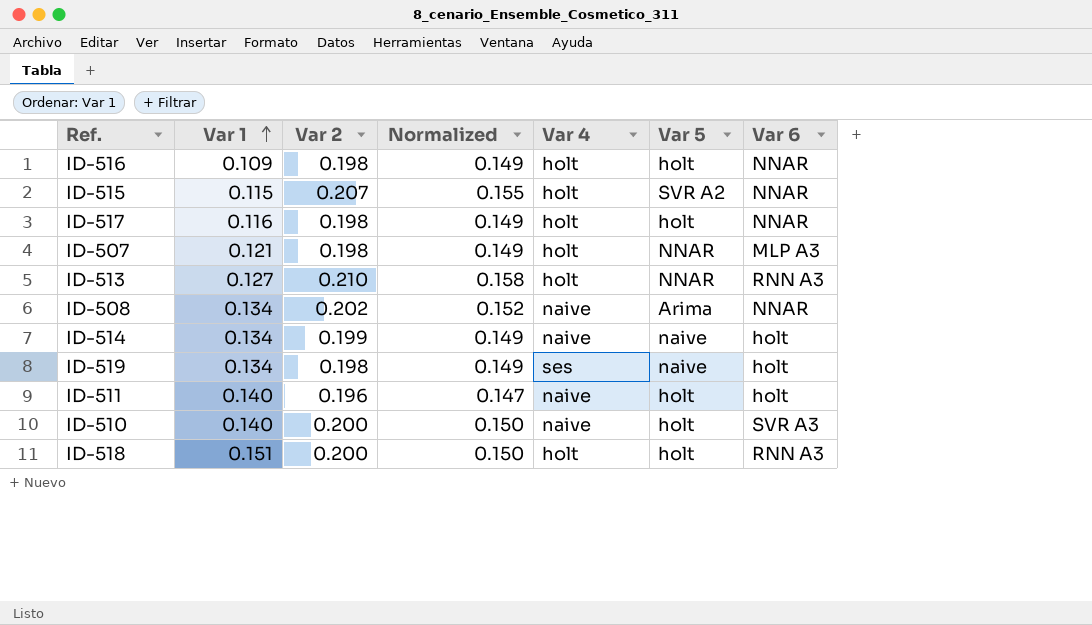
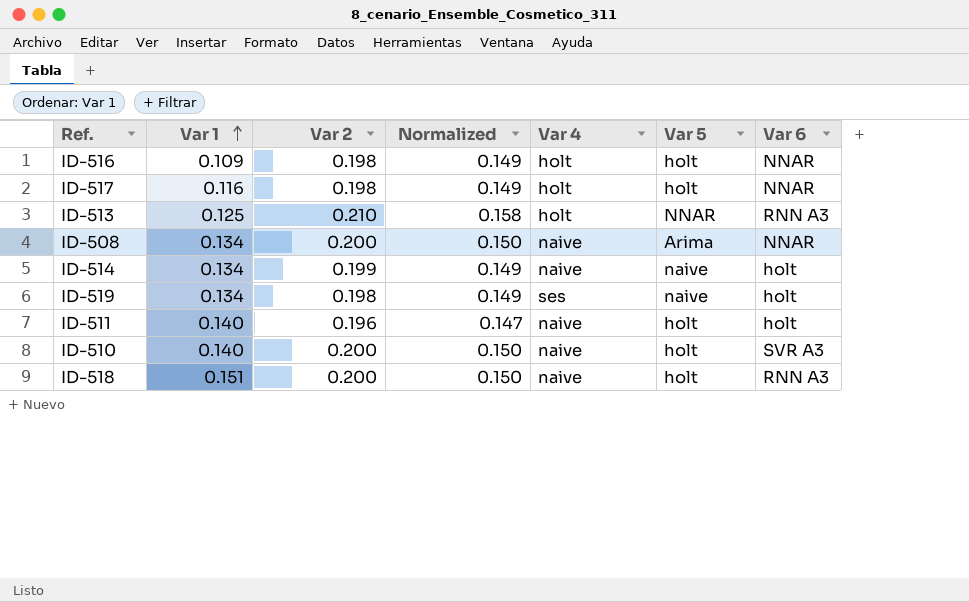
row ID-515: 0.115 | 0.207 | 0.155 | holt | SVR A2 | NNAR -> none
row ID-507: 0.121 | 0.198 | 0.149 | holt | NNAR | MLP A3 -> none
ID-513 | Var 1: 0.127 -> 0.125
ID-508 | Var 2: 0.202 -> 0.200
ID-508 | Normalized: 0.152 -> 0.150
ID-518 | Var 4: holt -> naive

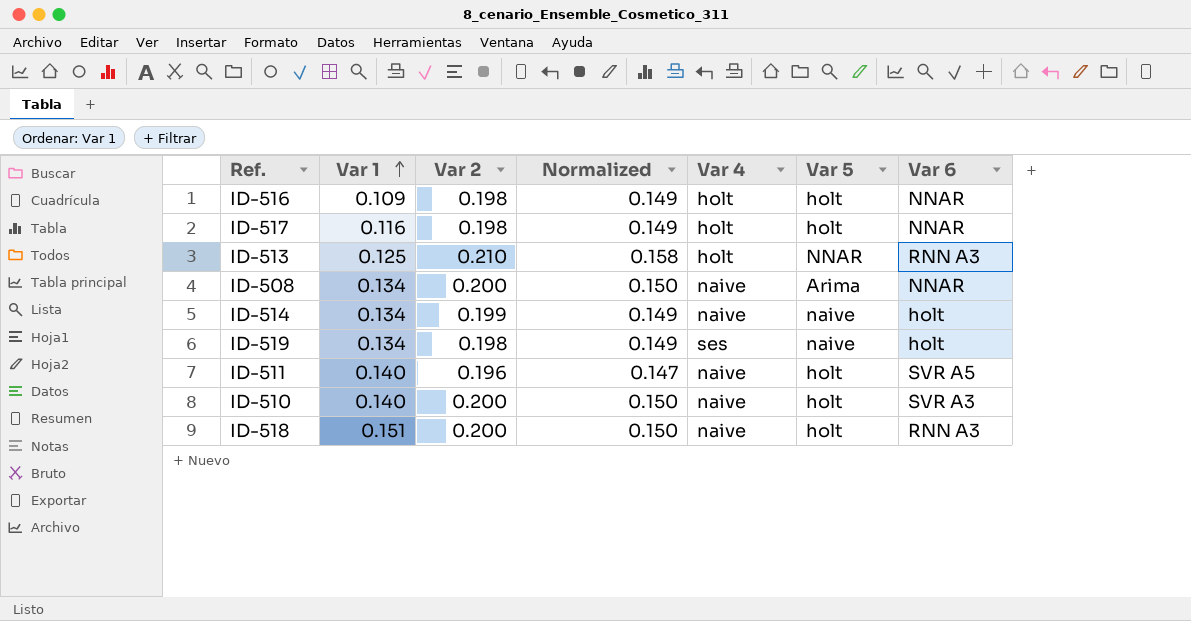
ID-511 | Var 6: holt -> SVR A5

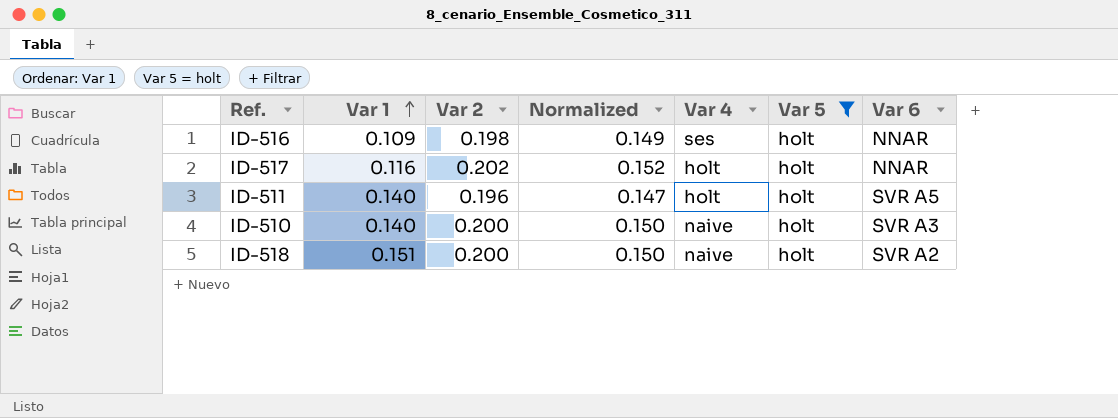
filter: none -> Var 5 = holt
ID-516 | Var 4: holt -> ses
ID-517 | Var 2: 0.198 -> 0.202
ID-517 | Normalized: 0.149 -> 0.152
ID-511 | Var 4: naive -> holt
ID-518 | Var 6: RNN A3 -> SVR A2

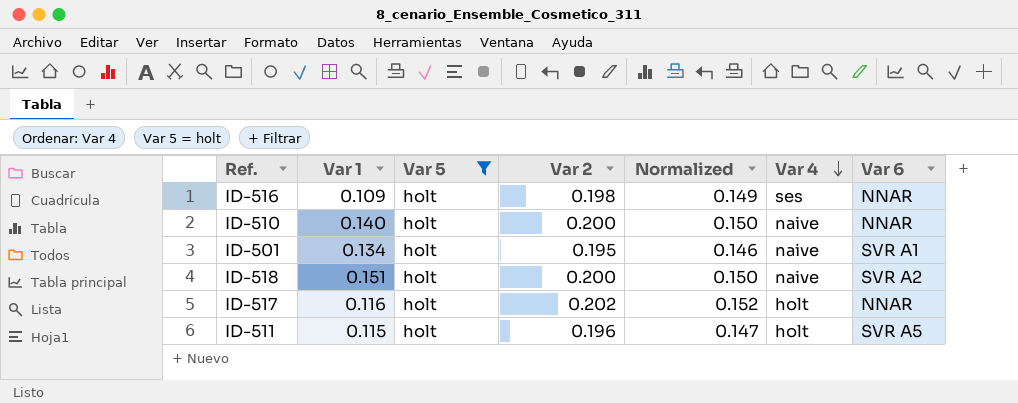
row order: Var 1 ascending -> Var 4 descending
column Var 5 | position: 6 -> 3
ID-510 | Var 6: SVR A3 -> NNAR
row ID-501: none -> 0.134 | holt | 0.195 | 0.146 | naive | SVR A1
ID-511 | Var 1: 0.140 -> 0.115

